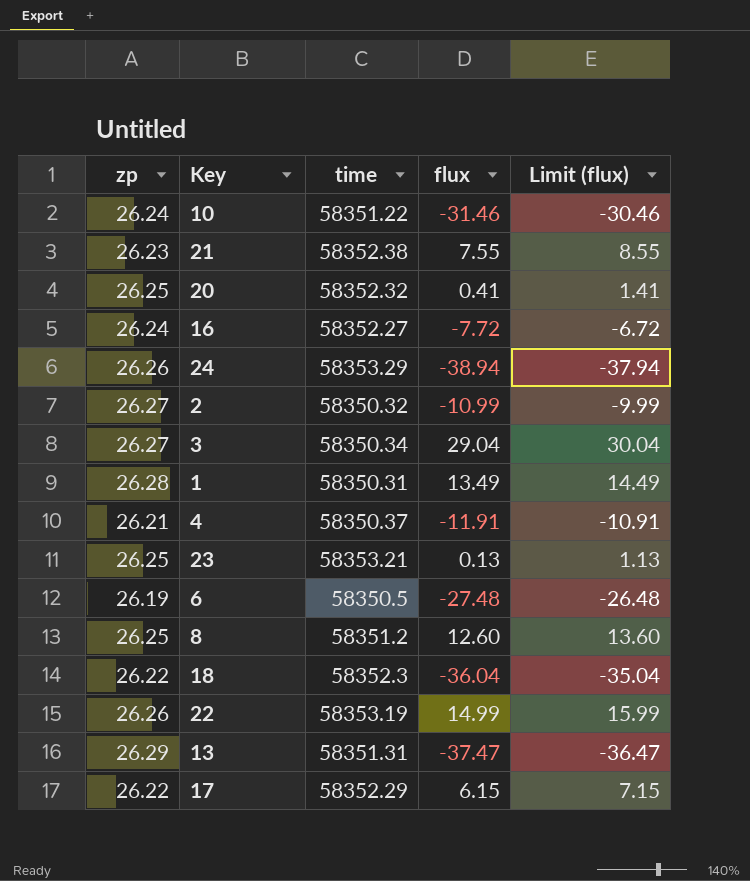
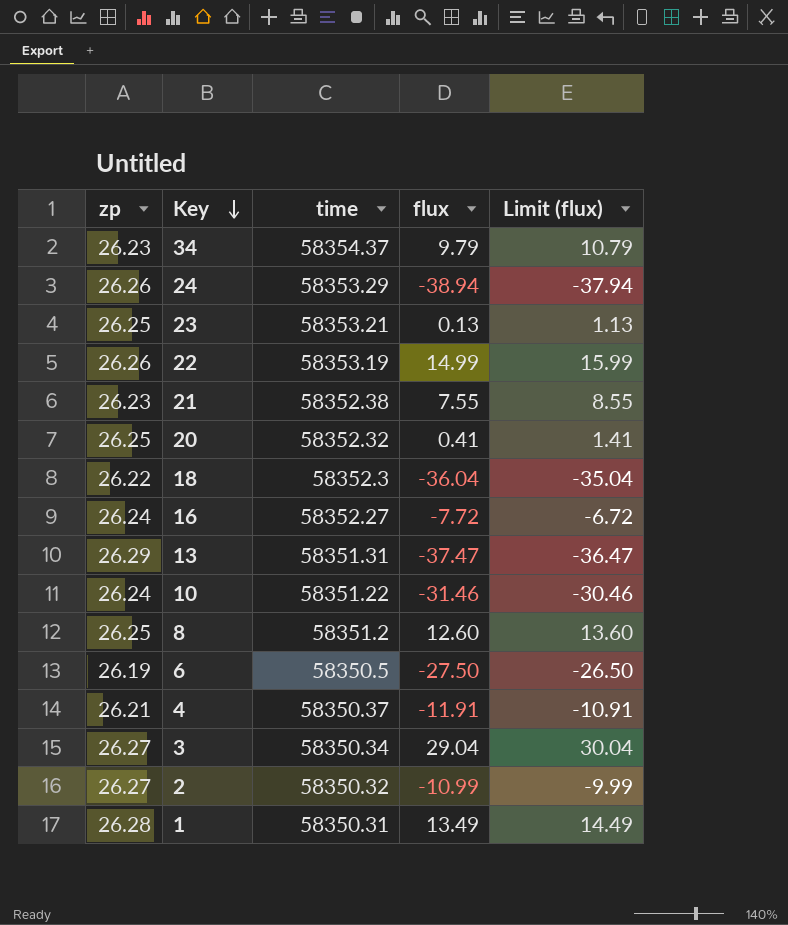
row order: none -> Key descending
row 17: 26.22 | 58352.29 | 6.15 | 7.15 -> none
row 34: none -> 26.23 | 58354.37 | 9.79 | 10.79
6 | flux: -27.48 -> -27.50
6 | Limit (flux): -26.48 -> -26.50

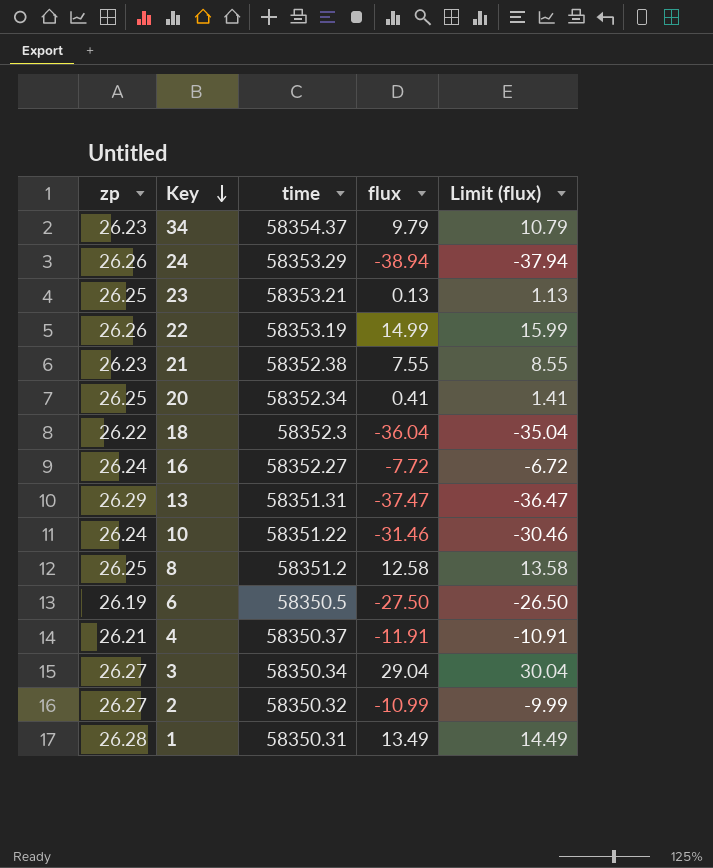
20 | time: 58352.32 -> 58352.34
8 | flux: 12.60 -> 12.58
8 | Limit (flux): 13.60 -> 13.58

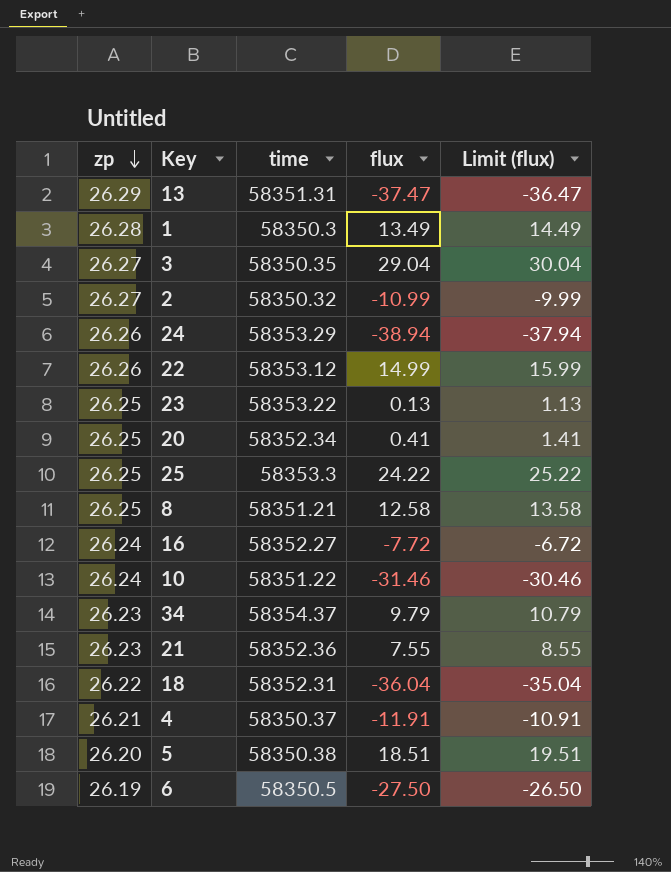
row order: Key descending -> zp descending
1 | time: 58350.31 -> 58350.3
3 | time: 58350.34 -> 58350.35
22 | time: 58353.19 -> 58353.12
23 | time: 58353.21 -> 58353.22
row 25: none -> 26.25 | 58353.3 | 24.22 | 25.22
8 | time: 58351.2 -> 58351.21
21 | time: 58352.38 -> 58352.36
18 | time: 58352.3 -> 58352.31
row 5: none -> 26.20 | 58350.38 | 18.51 | 19.51

